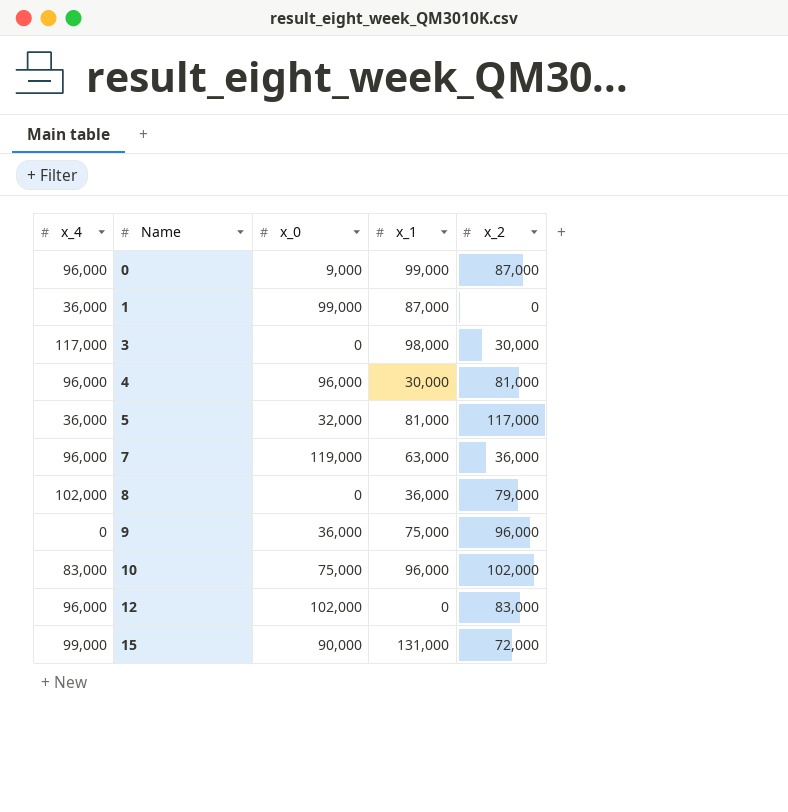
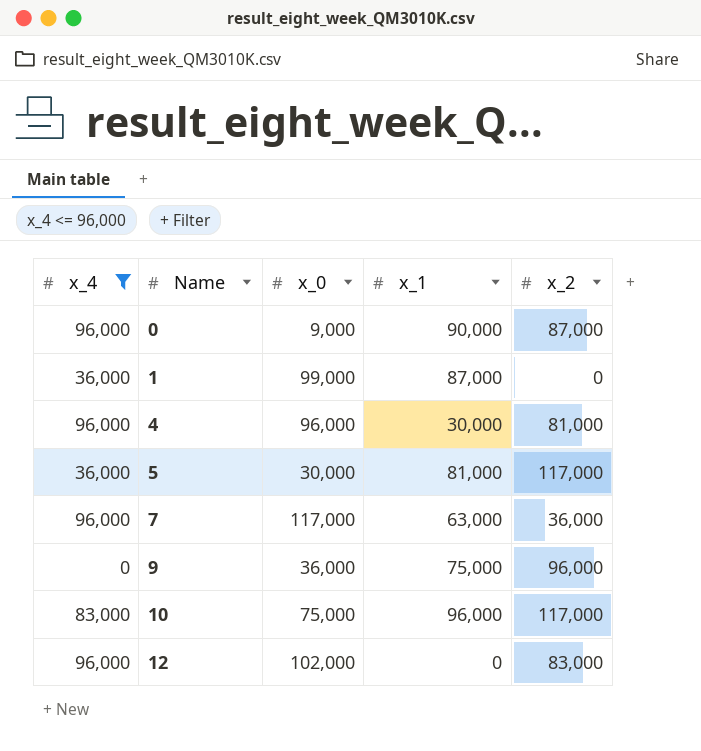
filter: none -> x_4 <= 96,000
0 | x_1: 99,000 -> 90,000
5 | x_0: 32,000 -> 30,000
7 | x_0: 119,000 -> 117,000
10 | x_2: 102,000 -> 117,000

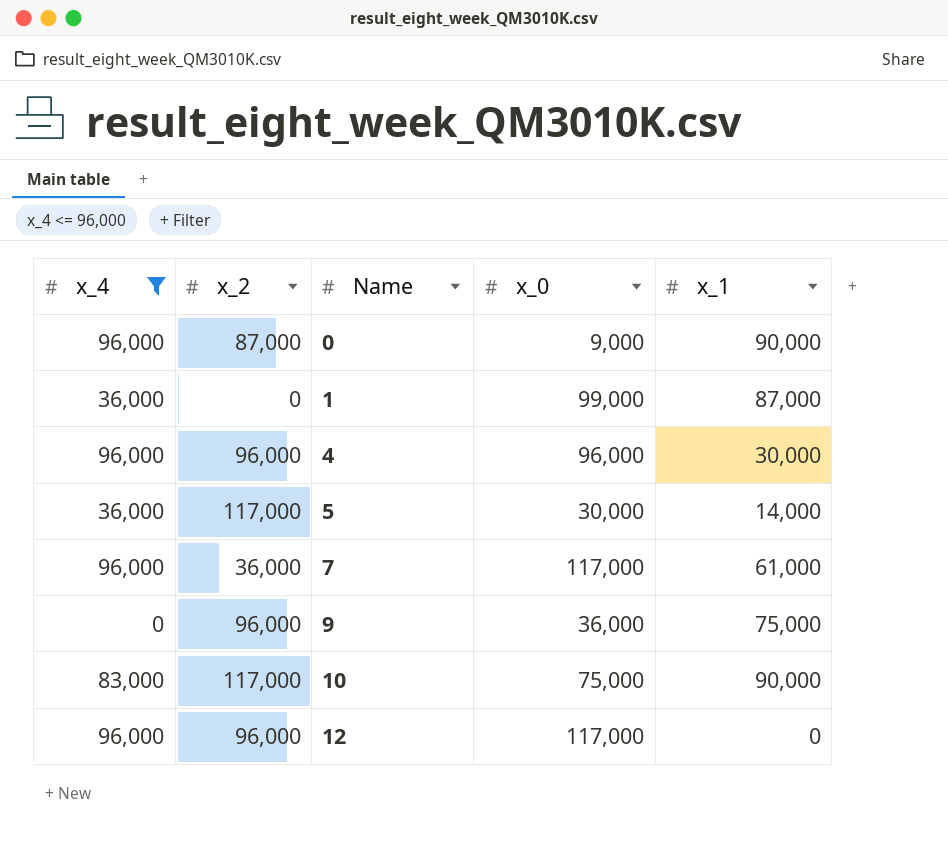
column x_2 | position: 5 -> 2
4 | x_2: 81,000 -> 96,000
5 | x_1: 81,000 -> 14,000
7 | x_1: 63,000 -> 61,000
10 | x_1: 96,000 -> 90,000
12 | x_2: 83,000 -> 96,000
12 | x_0: 102,000 -> 117,000

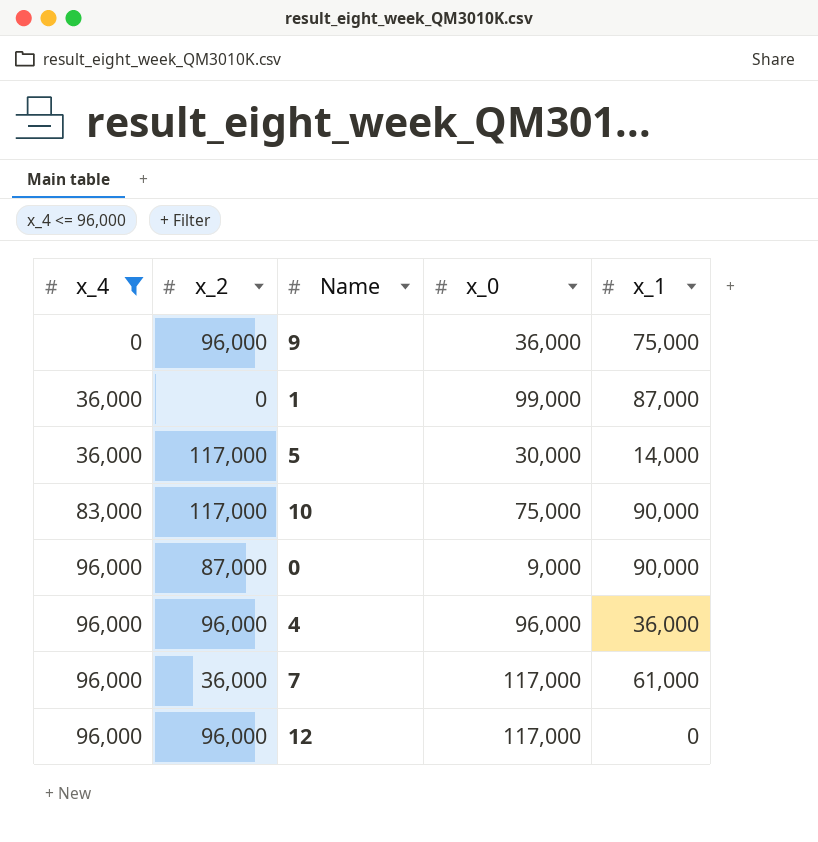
row order: Name ascending -> x_4 ascending
4 | x_1: 30,000 -> 36,000

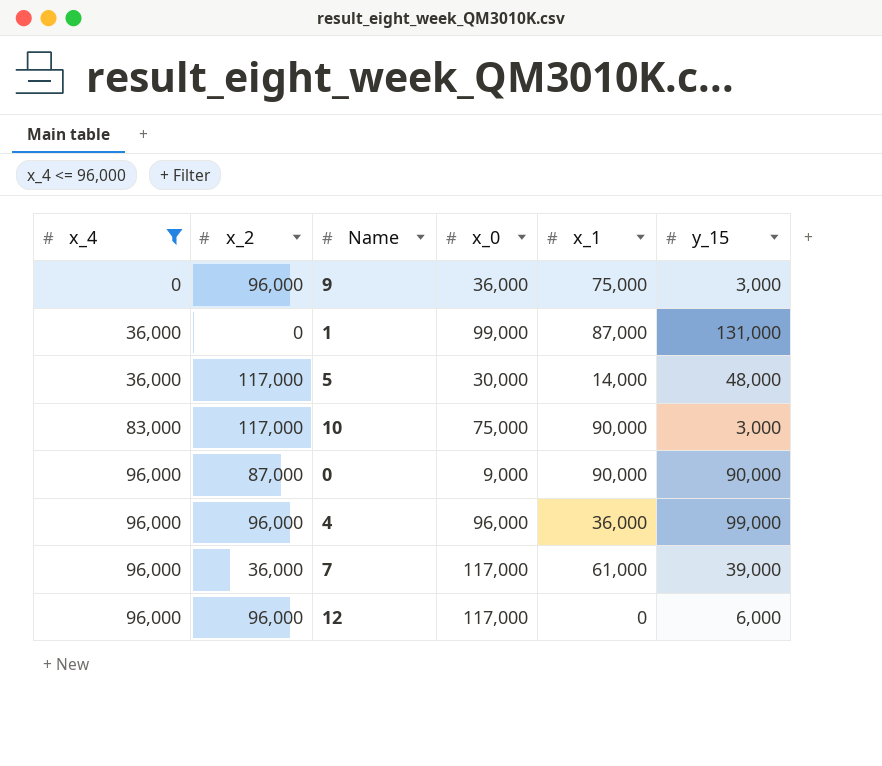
column y_15 | position: none -> 6

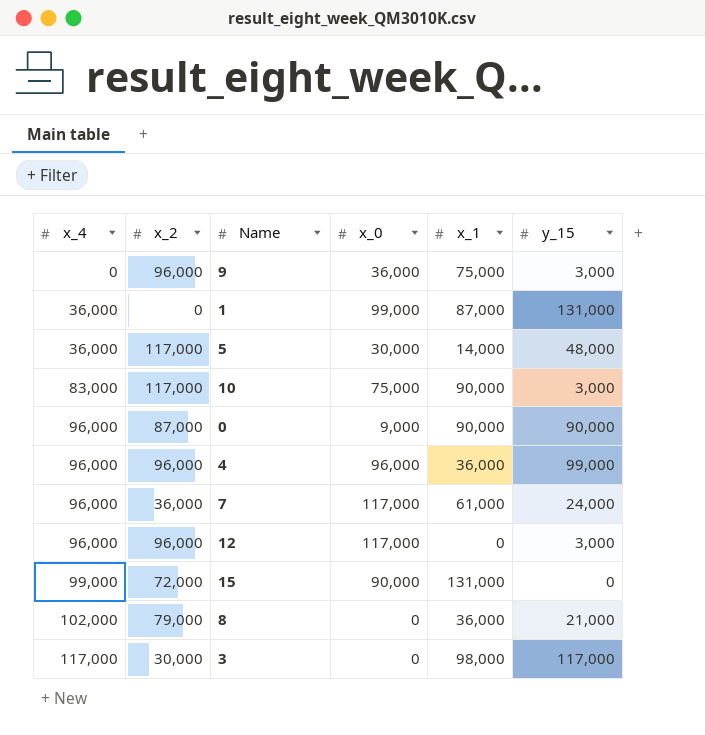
filter: x_4 <= 96,000 -> none
7 | y_15: 39,000 -> 24,000
12 | y_15: 6,000 -> 3,000

